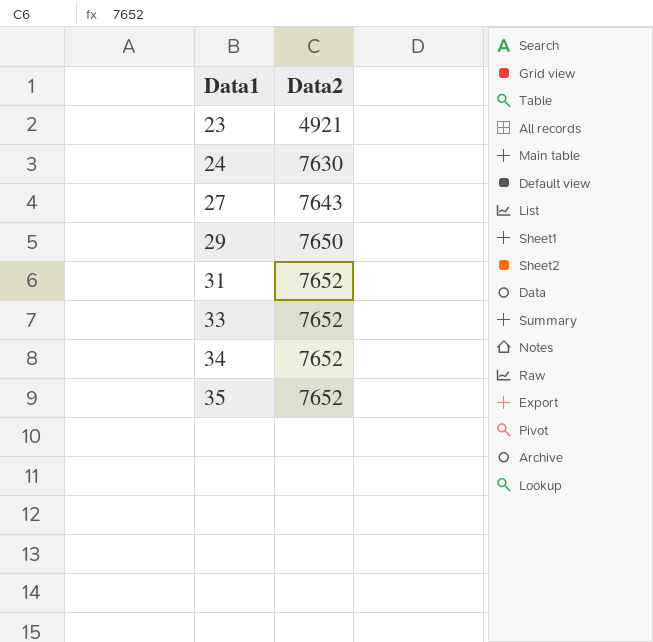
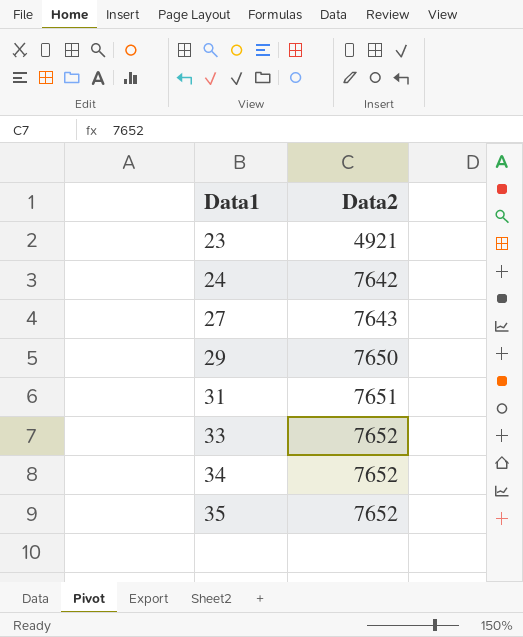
24 | Data2: 7630 -> 7642
31 | Data2: 7652 -> 7651

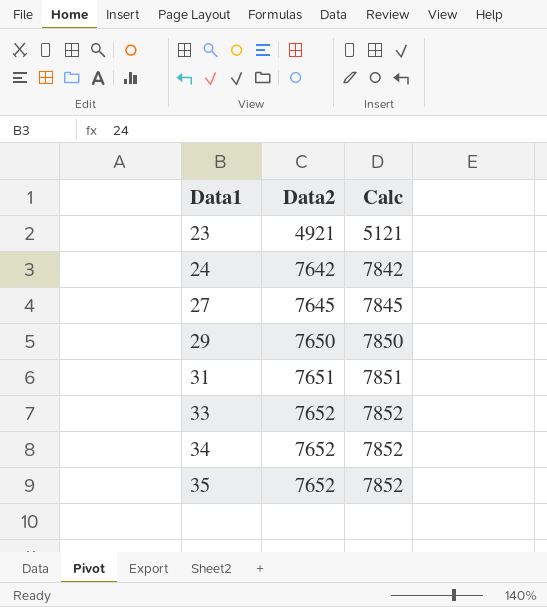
column Calc | formula: none -> [Data2] + 200
27 | Data2: 7643 -> 7645

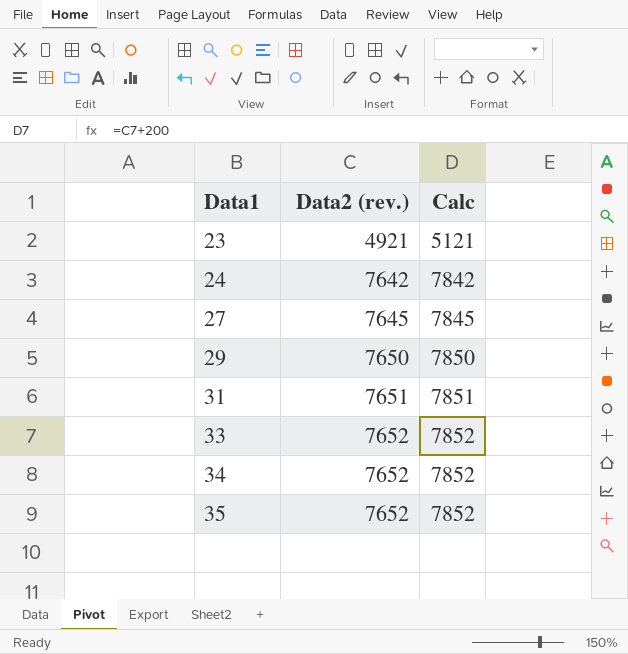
column name: Data2 -> Data2 (rev.)

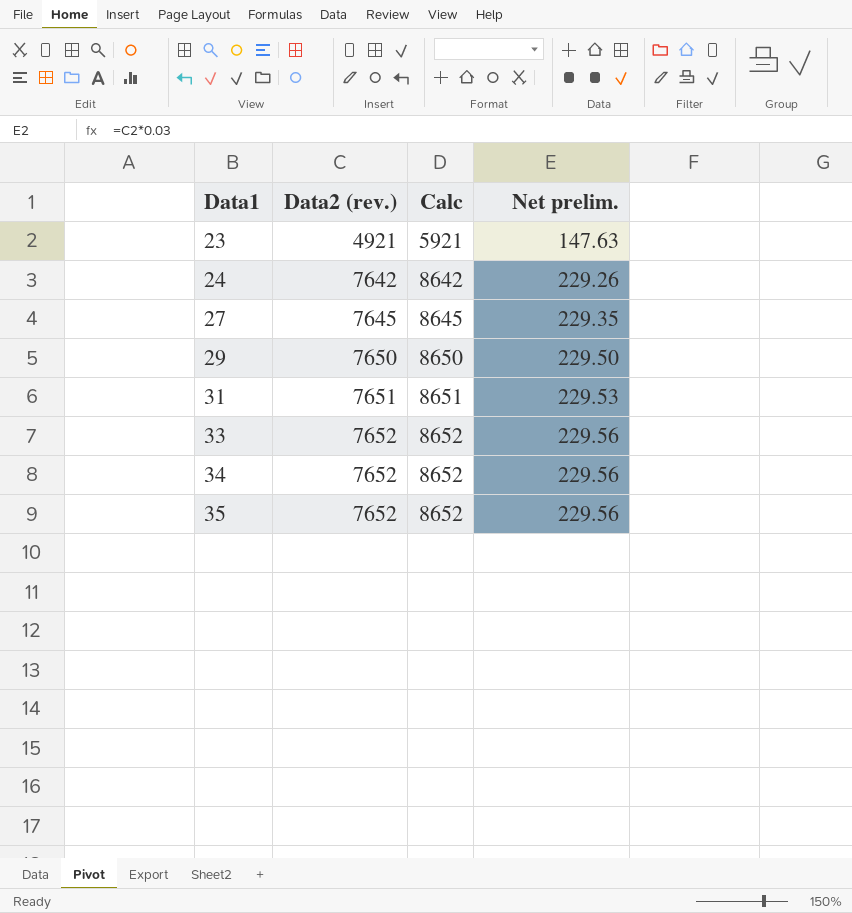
column Calc | formula: [Data2 (rev.)] + 200 -> [Data2 (rev.)] + 1000
column Net prelim. | formula: none -> [Data2 (rev.)] * 0.03

